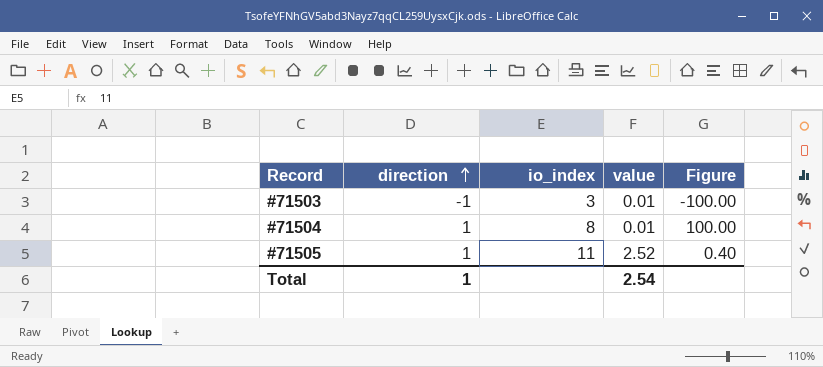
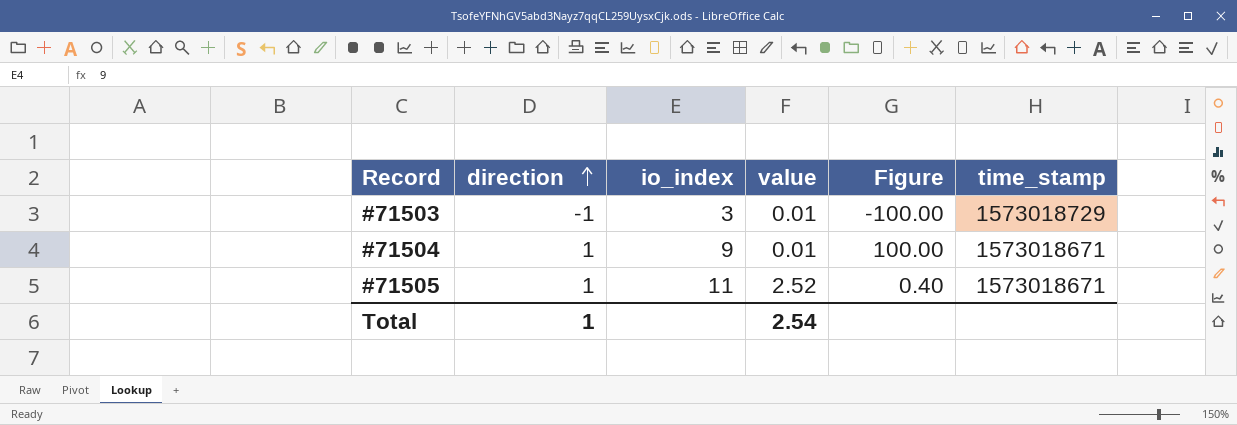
column time_stamp | position: none -> 6
#71504 | io_index: 8 -> 9

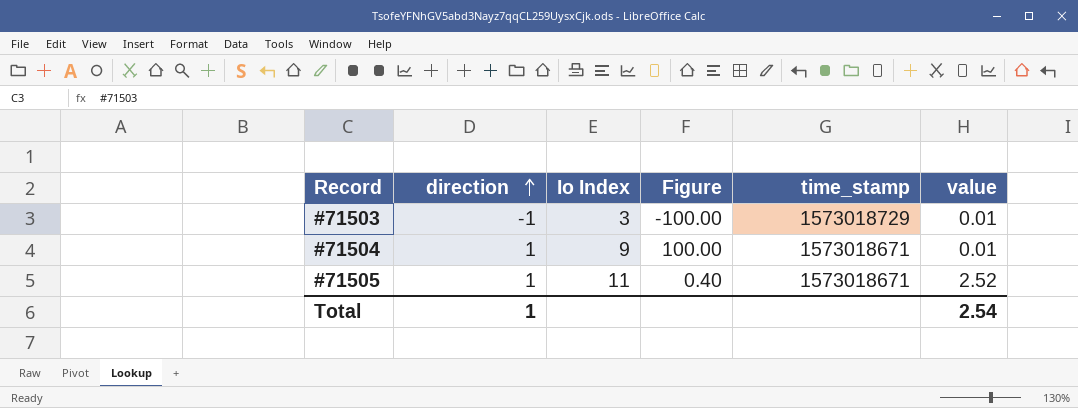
column name: io_index -> Io Index
column value | position: 4 -> 6

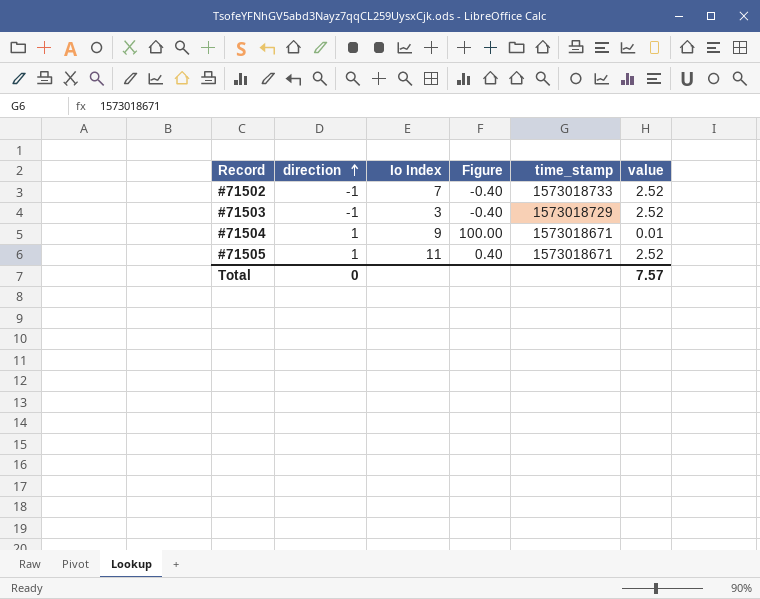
row #71502: none -> -1 | 7 | -0.40 | 1573018733 | 2.52
#71503 | Figure: -100.00 -> -0.40
#71503 | value: 0.01 -> 2.52
Total | direction: 1 -> 0
Total | value: 2.54 -> 7.57

